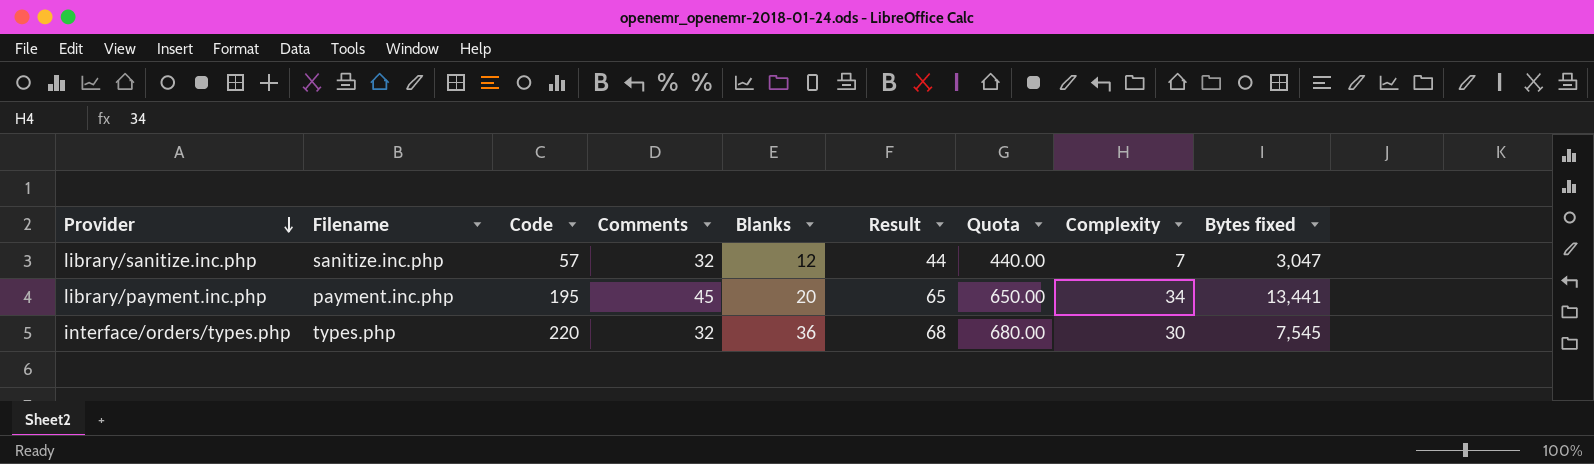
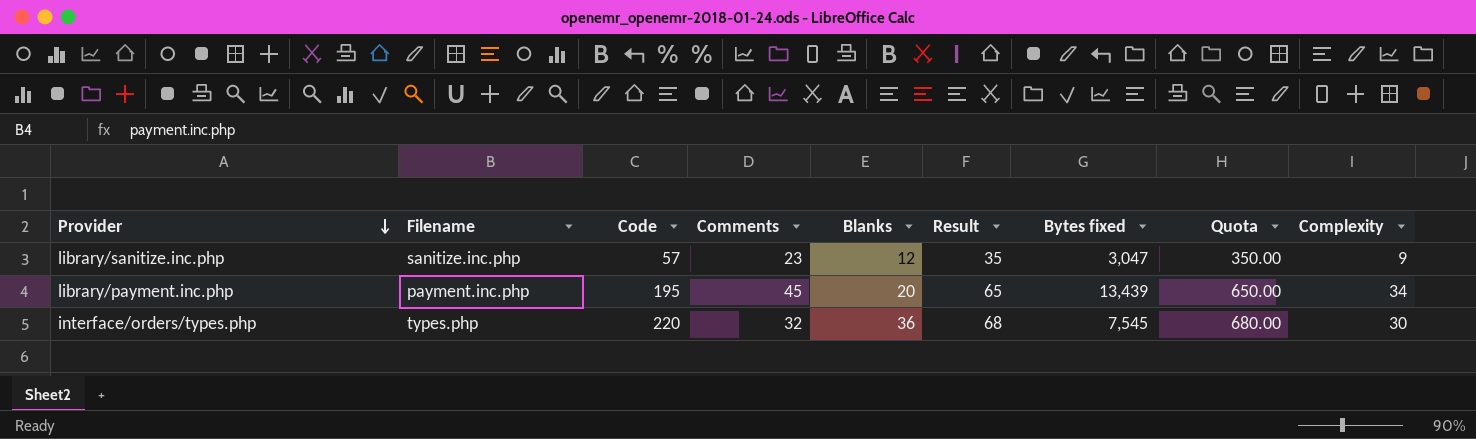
column Bytes fixed | position: 9 -> 7
library/sanitize.inc.php | Comments: 32 -> 23
library/sanitize.inc.php | Result: 44 -> 35
library/sanitize.inc.php | Quota: 440.00 -> 350.00
library/sanitize.inc.php | Complexity: 7 -> 9
library/payment.inc.php | Bytes fixed: 13,441 -> 13,439

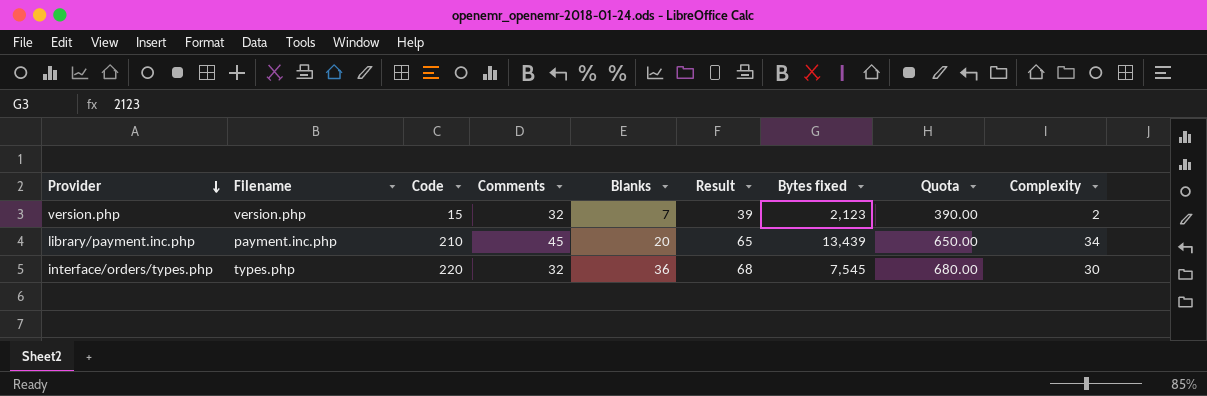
row library/sanitize.inc.php: sanitize.inc.php | 57 | 23 | 12 | 35 | 3,047 | 350.00 | 9 -> none
row version.php: none -> version.php | 15 | 32 | 7 | 39 | 2,123 | 390.00 | 2
library/payment.inc.php | Code: 195 -> 210

